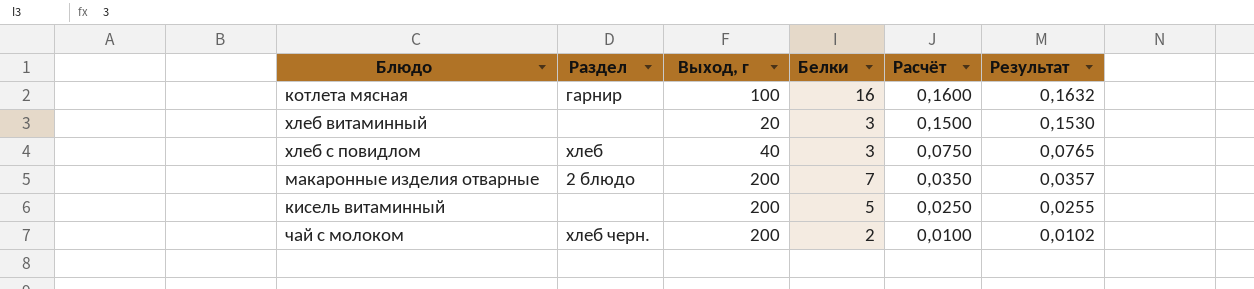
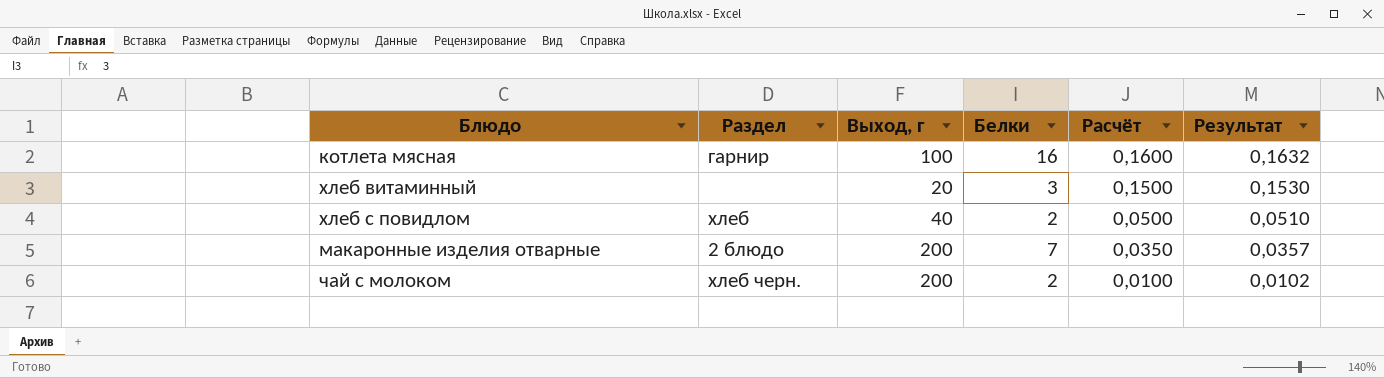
row кисель витаминный: none | 200 | 5 | 0,0250 | 0,0255 -> none
хлеб с повидлом | Белки: 3 -> 2
хлеб с повидлом | Расчёт: 0,0750 -> 0,0500
хлеб с повидлом | Результат: 0,0765 -> 0,0510

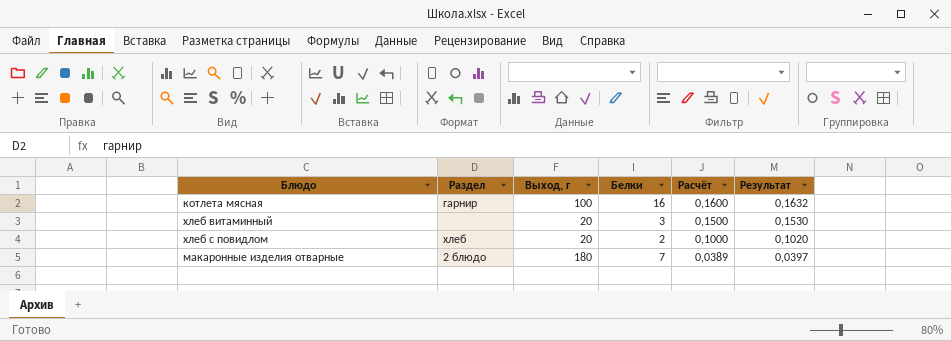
row чай с молоком: хлеб черн. | 200 | 2 | 0,0100 | 0,0102 -> none
хлеб с повидлом | Выход, г: 40 -> 20
хлеб с повидлом | Расчёт: 0,0500 -> 0,1000
хлеб с повидлом | Результат: 0,0510 -> 0,1020
макаронные изделия отварные | Выход, г: 200 -> 180
макаронные изделия отварные | Расчёт: 0,0350 -> 0,0389
макаронные изделия отварные | Результат: 0,0357 -> 0,0397

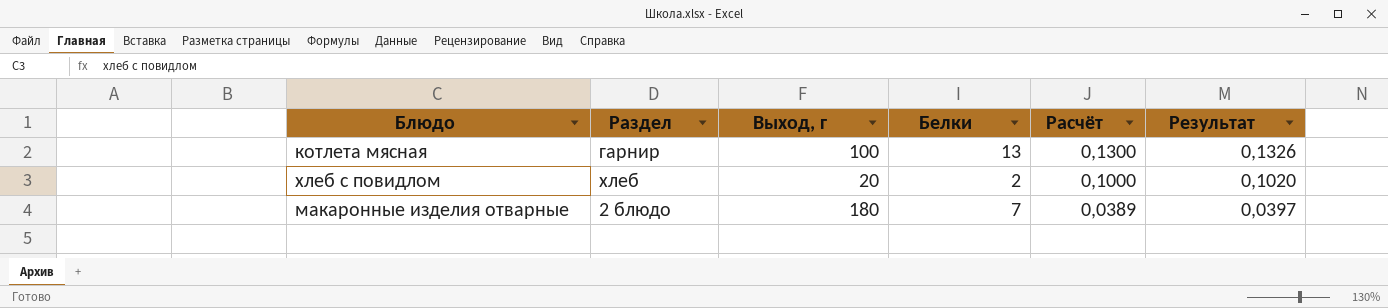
row хлеб витаминный: none | 20 | 3 | 0,1500 | 0,1530 -> none
котлета мясная | Белки: 16 -> 13
котлета мясная | Расчёт: 0,1600 -> 0,1300
котлета мясная | Результат: 0,1632 -> 0,1326

